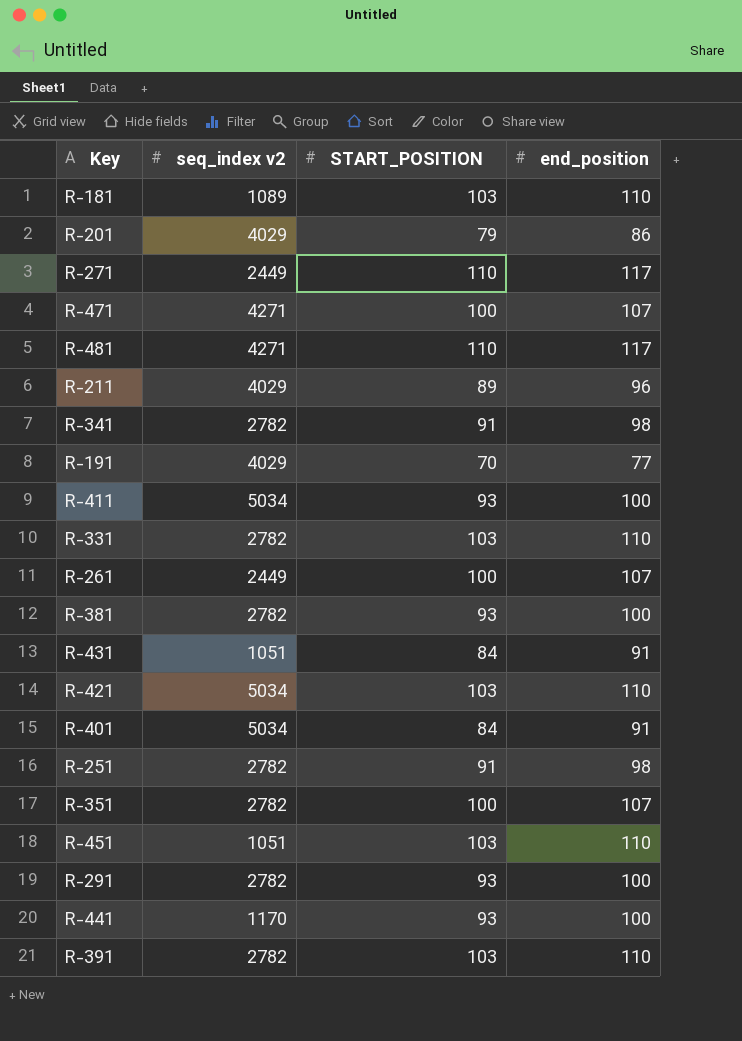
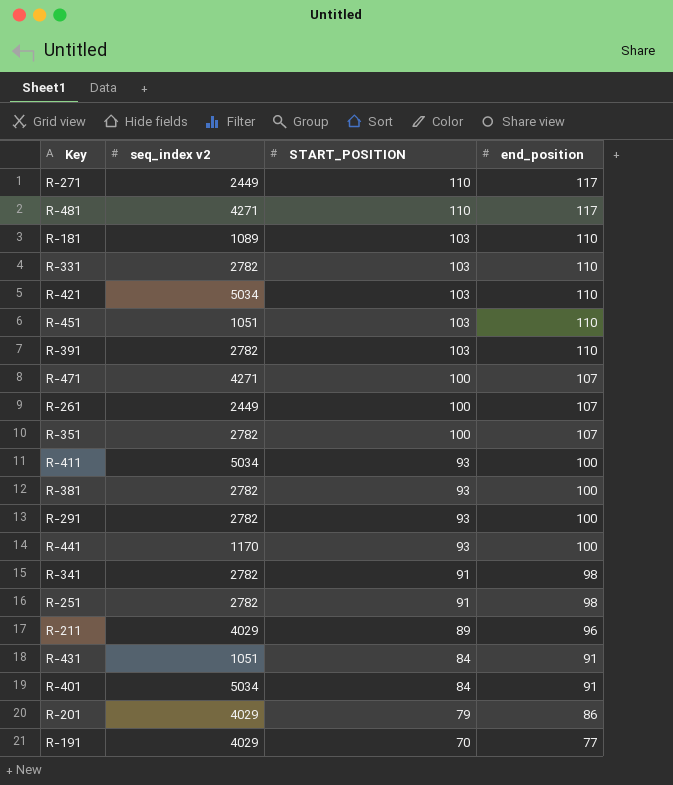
row order: none -> START_POSITION descending

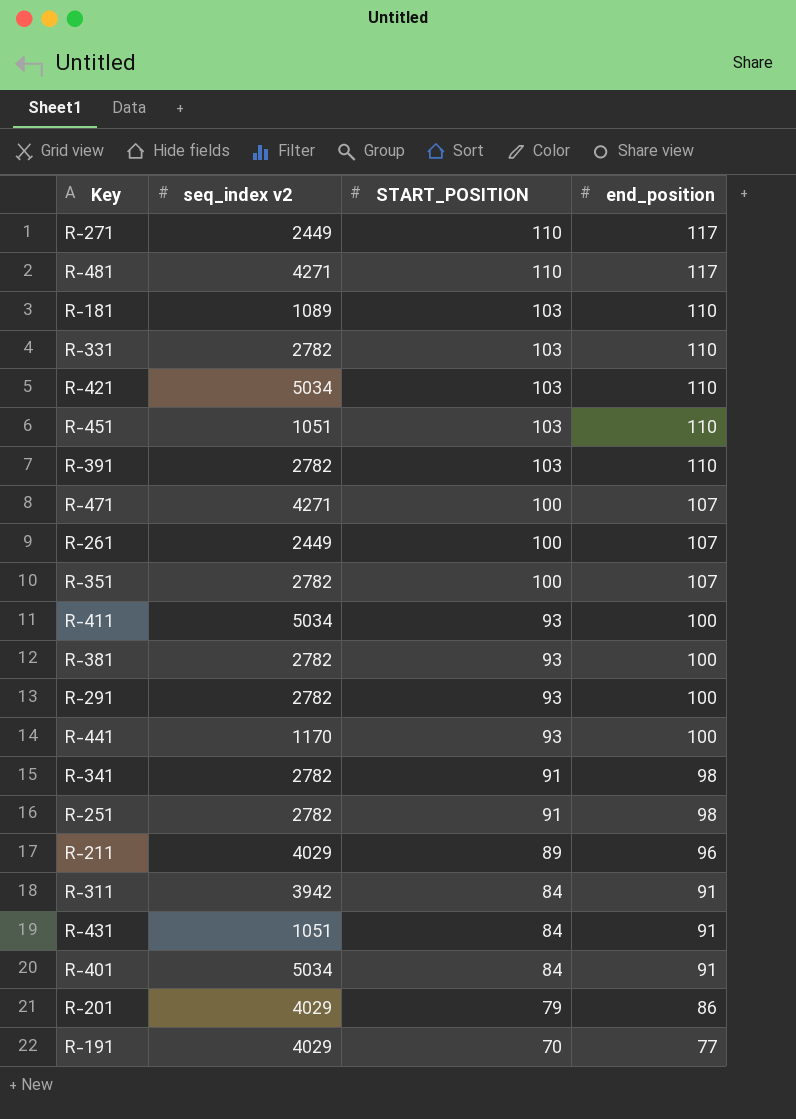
row R-311: none -> 3942 | 84 | 91

